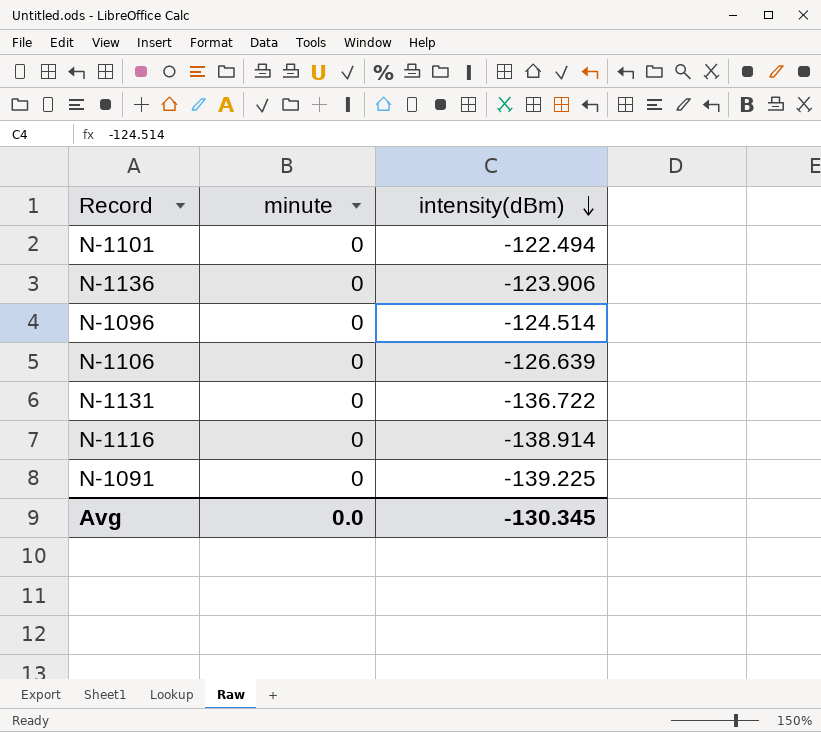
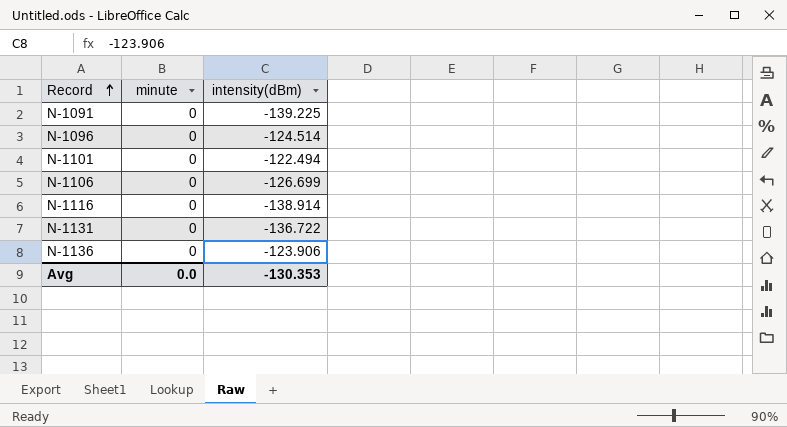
row order: intensity(dBm) descending -> Record ascending
N-1106 | intensity(dBm): -126.639 -> -126.699
Avg | intensity(dBm): -130.345 -> -130.353

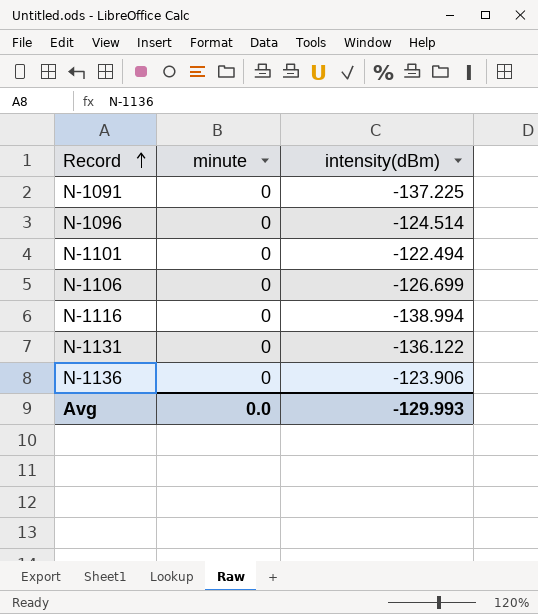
N-1091 | intensity(dBm): -139.225 -> -137.225
N-1116 | intensity(dBm): -138.914 -> -138.994
N-1131 | intensity(dBm): -136.722 -> -136.122
Avg | intensity(dBm): -130.353 -> -129.993

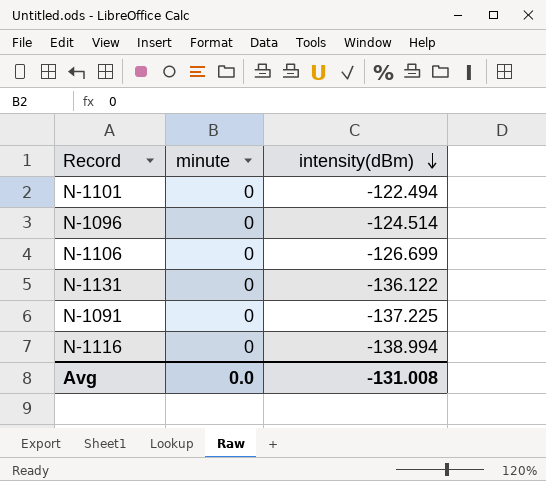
row order: Record ascending -> intensity(dBm) descending
row N-1136: 0 | -123.906 -> none
Avg | intensity(dBm): -129.993 -> -131.008

